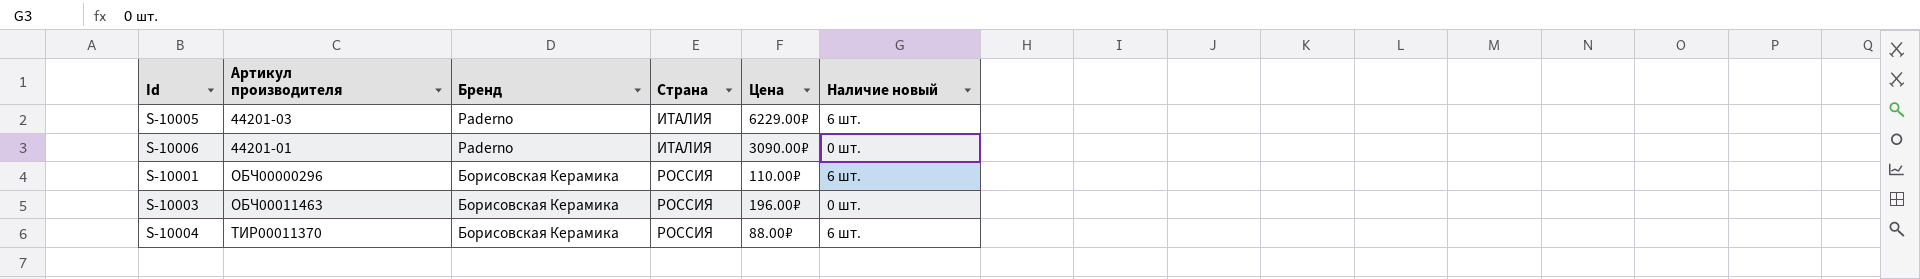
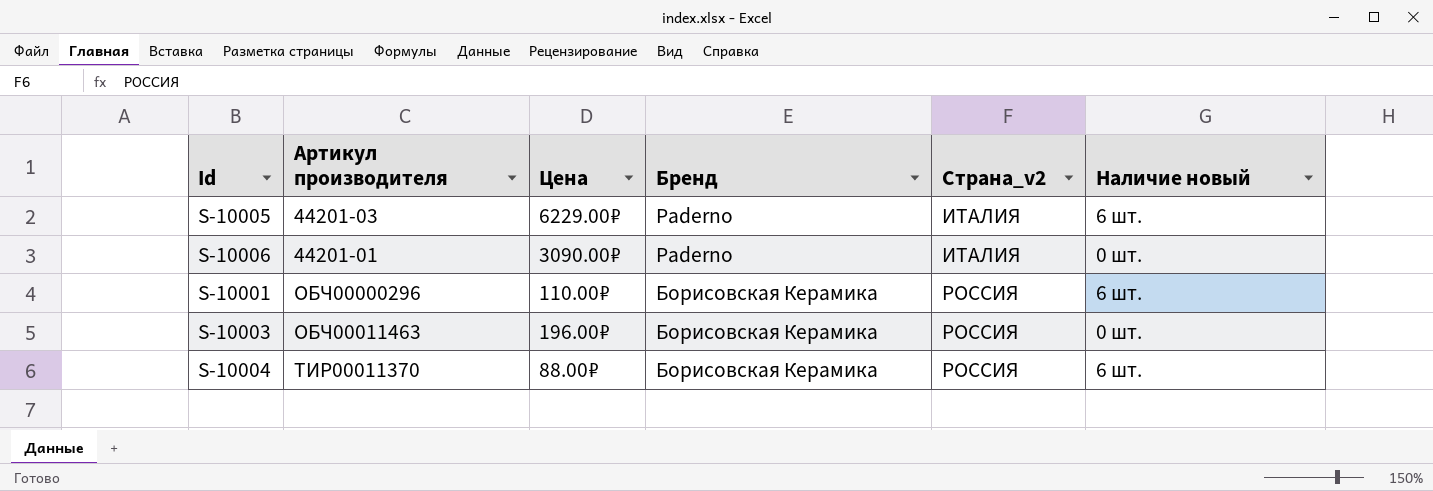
column Цена | position: 5 -> 3
column name: Страна -> Страна_v2

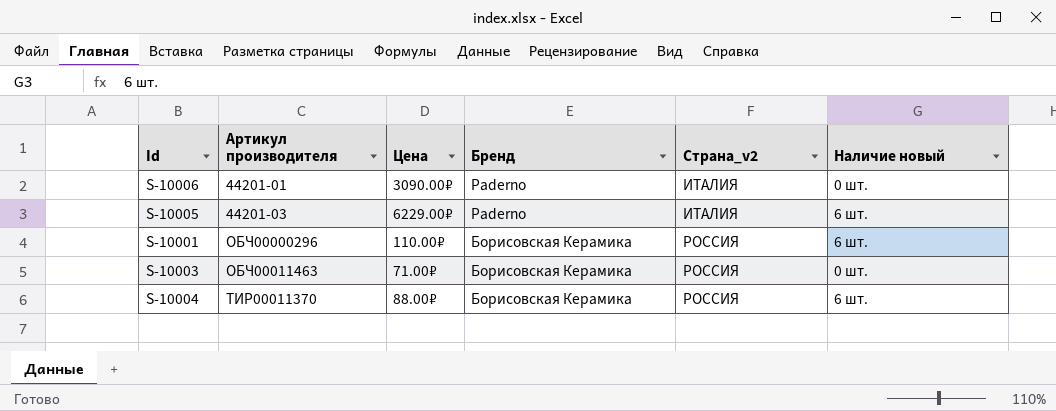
row order: Бренд ascending -> Артикул производителя ascending
S-10003 | Цена: 196.00₽ -> 71.00₽

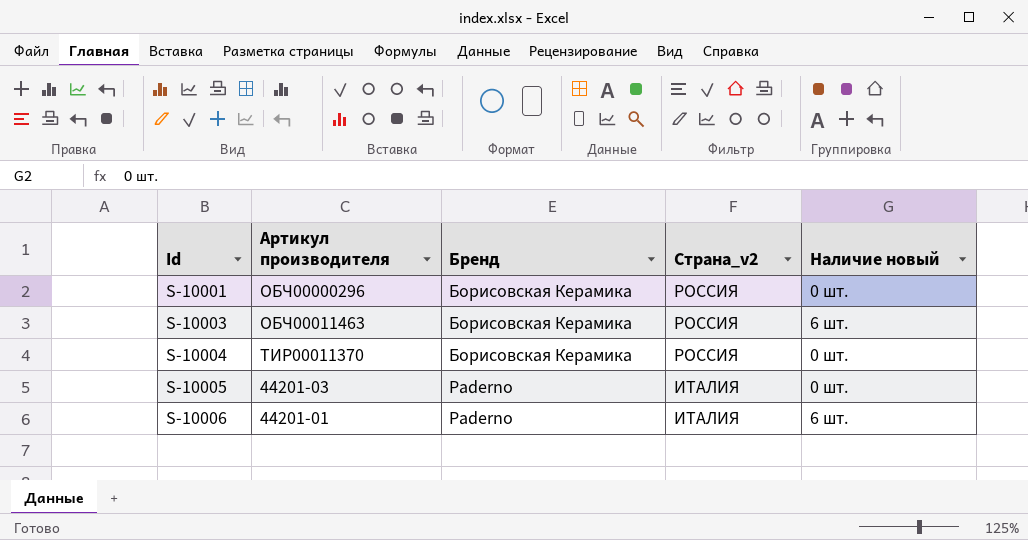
row order: Артикул производителя ascending -> Id ascending
column Цена | position: 3 -> none
S-10001 | Наличие новый: 6 шт. -> 0 шт.
S-10003 | Наличие новый: 0 шт. -> 6 шт.
S-10004 | Наличие новый: 6 шт. -> 0 шт.
S-10005 | Наличие новый: 6 шт. -> 0 шт.
S-10006 | Наличие новый: 0 шт. -> 6 шт.

